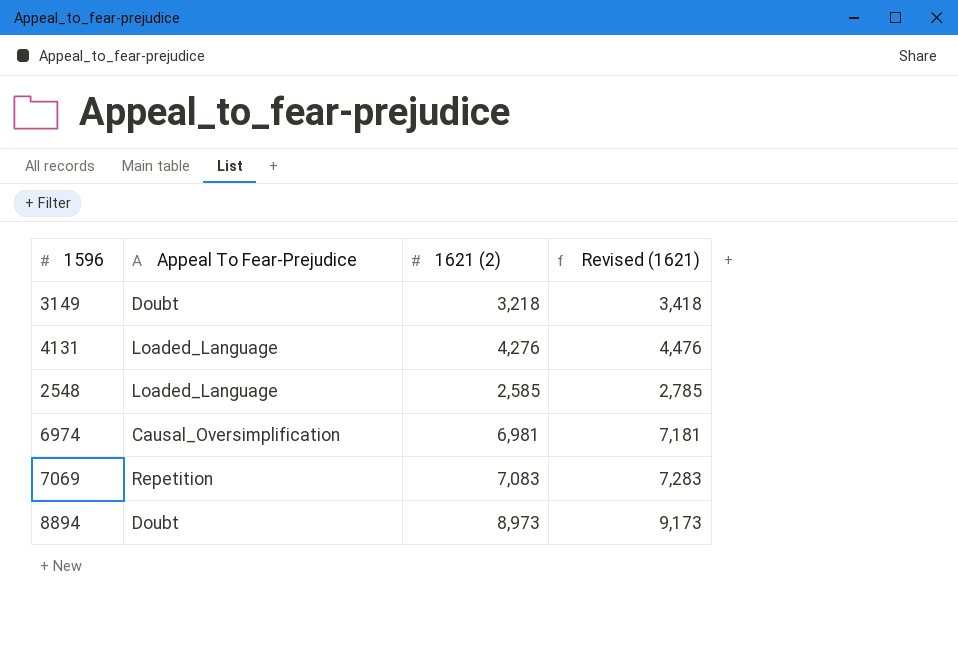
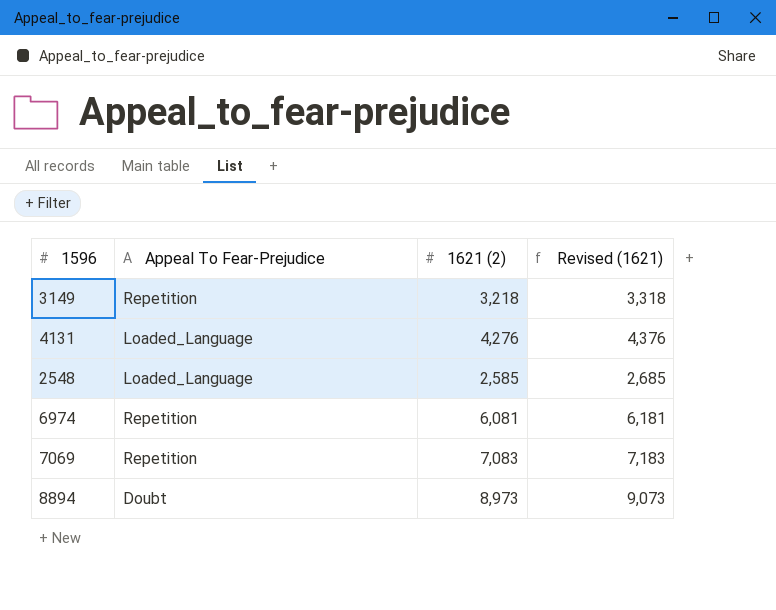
column Revised (1621) | formula: [1621 (2)] + 200 -> [1621 (2)] + 100
3149 | Appeal To Fear-Prejudice: Doubt -> Repetition
6974 | Appeal To Fear-Prejudice: Causal_Oversimplification -> Repetition
6974 | 1621 (2): 6,981 -> 6,081

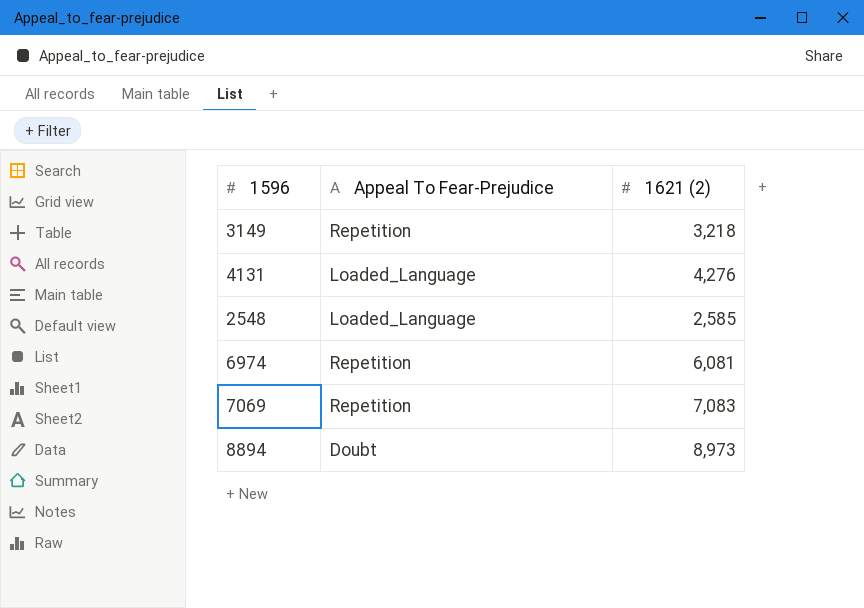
column Revised (1621) | formula: [1621 (2)] + 100 -> none

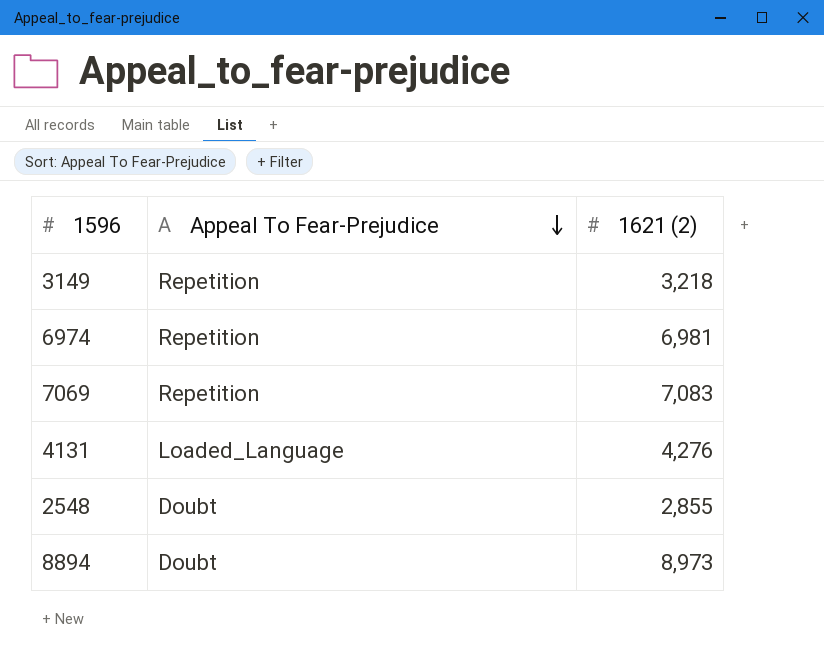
row order: none -> Appeal To Fear-Prejudice descending
6974 | 1621 (2): 6,081 -> 6,981
2548 | Appeal To Fear-Prejudice: Loaded_Language -> Doubt
2548 | 1621 (2): 2,585 -> 2,855

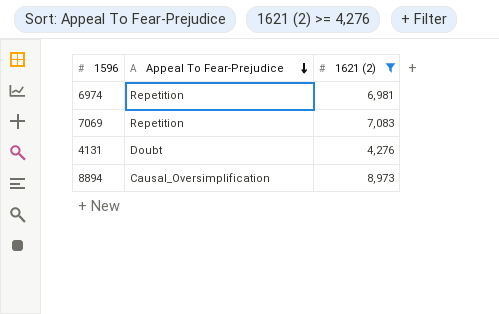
filter: none -> 1621 (2) >= 4,276
4131 | Appeal To Fear-Prejudice: Loaded_Language -> Doubt
8894 | Appeal To Fear-Prejudice: Doubt -> Causal_Oversimplification

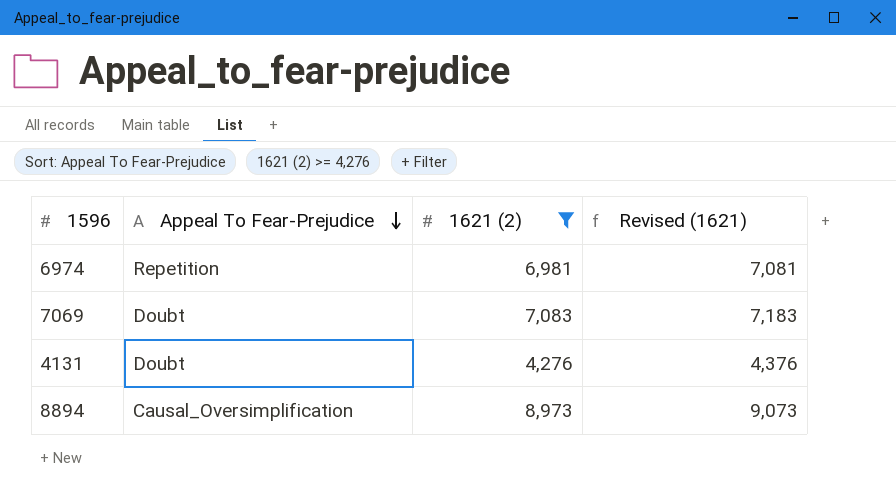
column Revised (1621) | formula: none -> [1621 (2)] + 100
7069 | Appeal To Fear-Prejudice: Repetition -> Doubt

